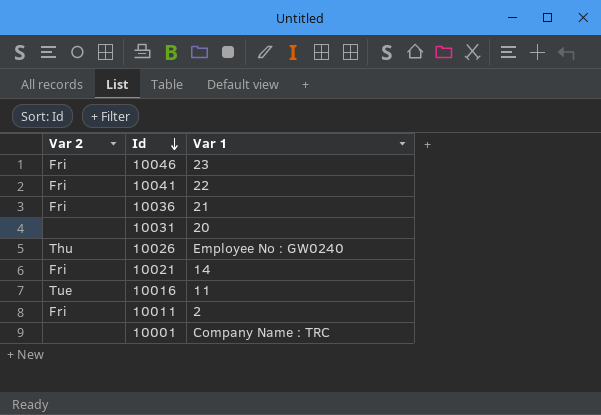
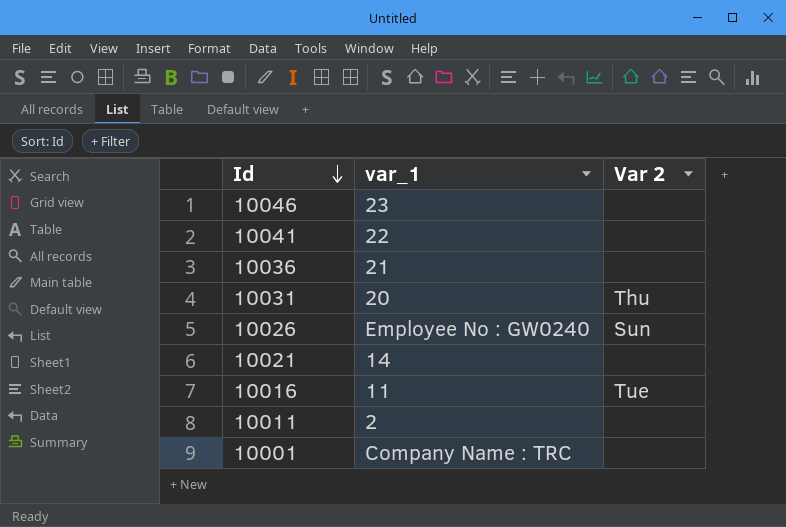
column name: Var 1 -> var_1
column Var 2 | position: 1 -> 3
10046 | Var 2: Fri -> none
10041 | Var 2: Fri -> none
10036 | Var 2: Fri -> none
10031 | Var 2: none -> Thu
10026 | Var 2: Thu -> Sun
10021 | Var 2: Fri -> none
10011 | Var 2: Fri -> none

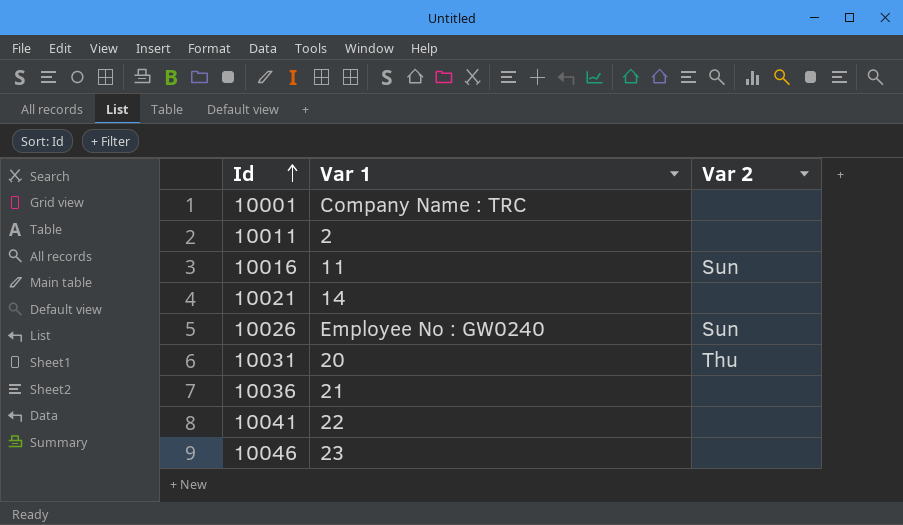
row order: Id descending -> Id ascending
column name: var_1 -> Var 1
10016 | Var 2: Tue -> Sun

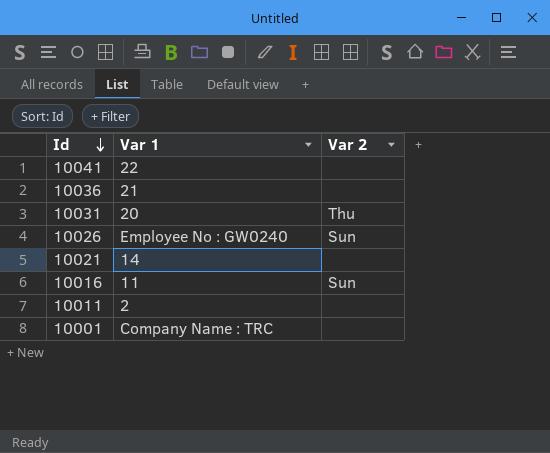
row order: Id ascending -> Id descending
row 10046: 23 | none -> none

